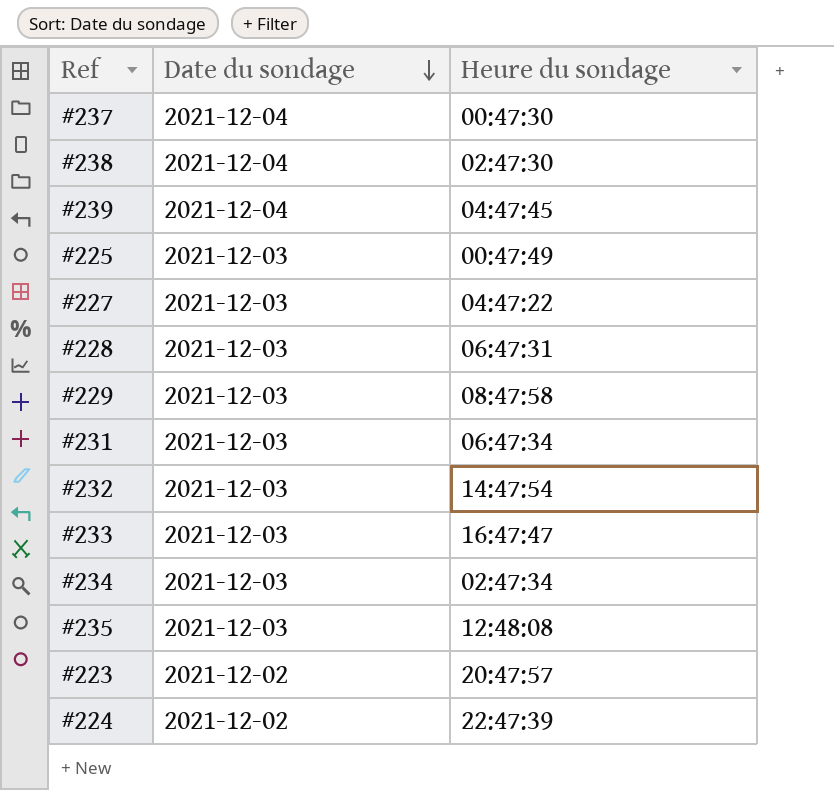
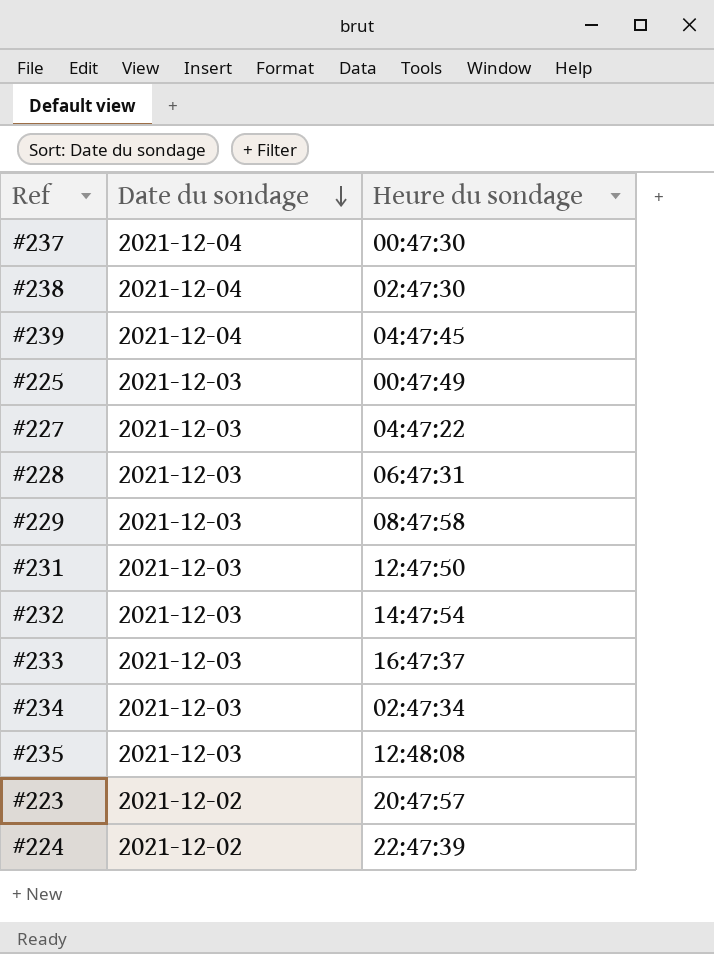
#231 | Heure du sondage: 06:47:34 -> 12:47:50
#233 | Heure du sondage: 16:47:47 -> 16:47:37

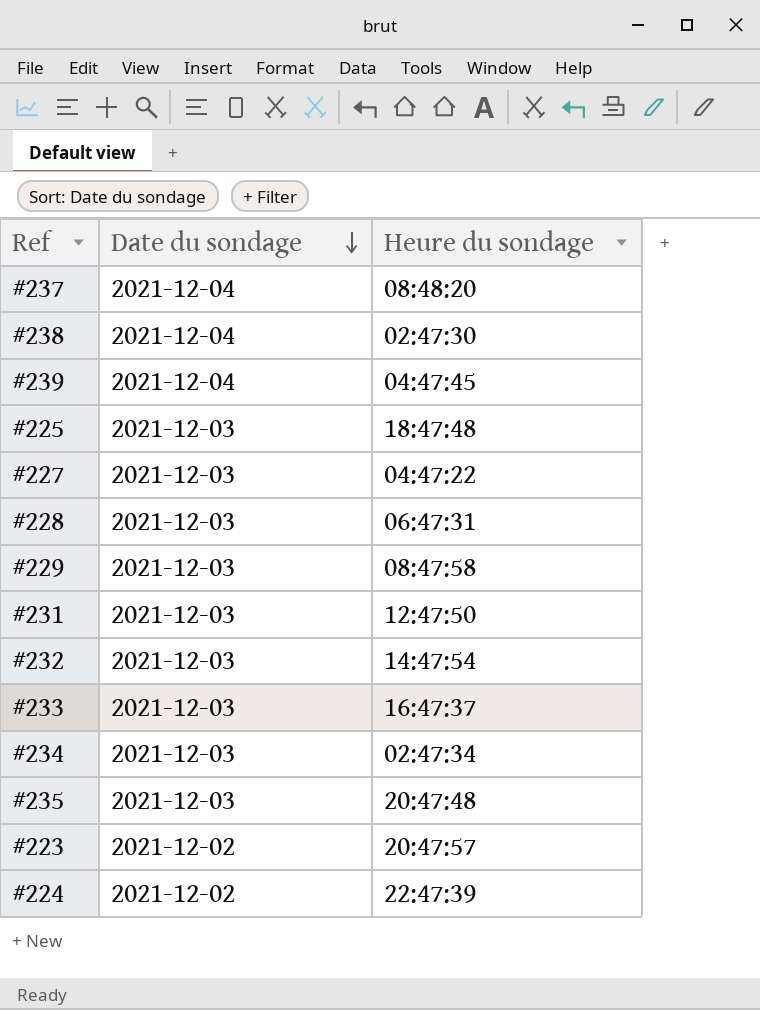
#237 | Heure du sondage: 00:47:30 -> 08:48:20
#225 | Heure du sondage: 00:47:49 -> 18:47:48
#235 | Heure du sondage: 12:48:08 -> 20:47:48

